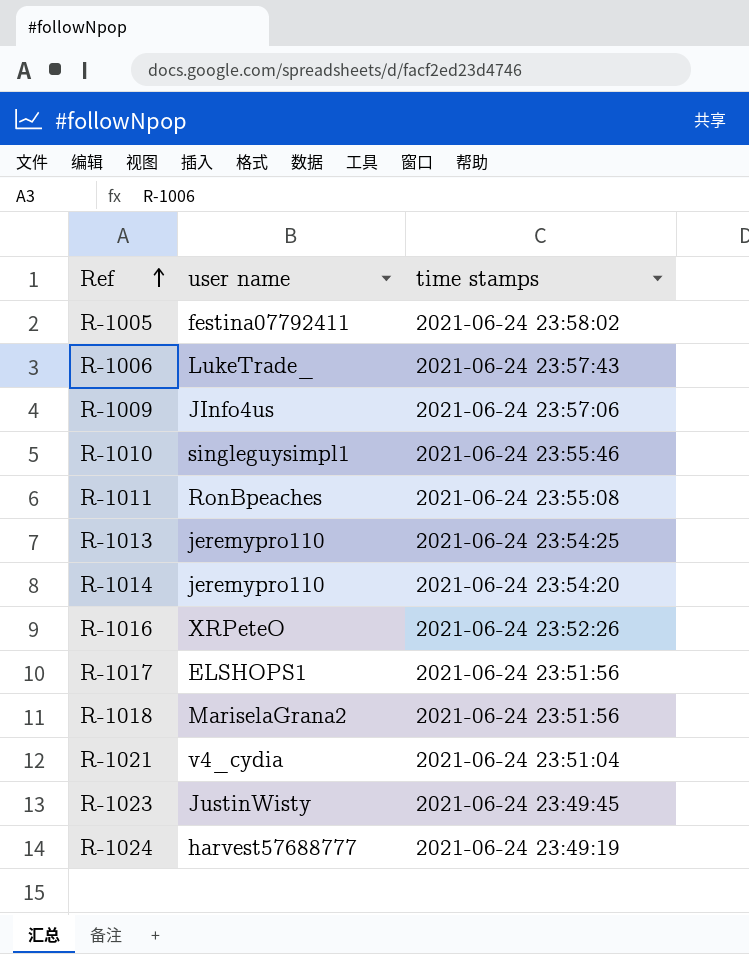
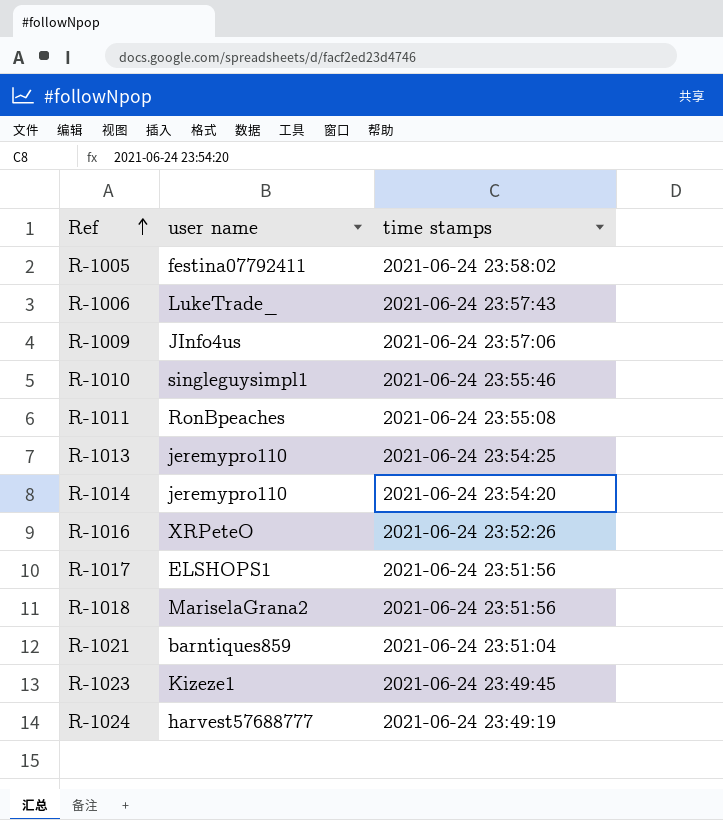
R-1021 | user name: v4_cydia -> barntiques859
R-1023 | user name: JustinWisty -> Kizeze1

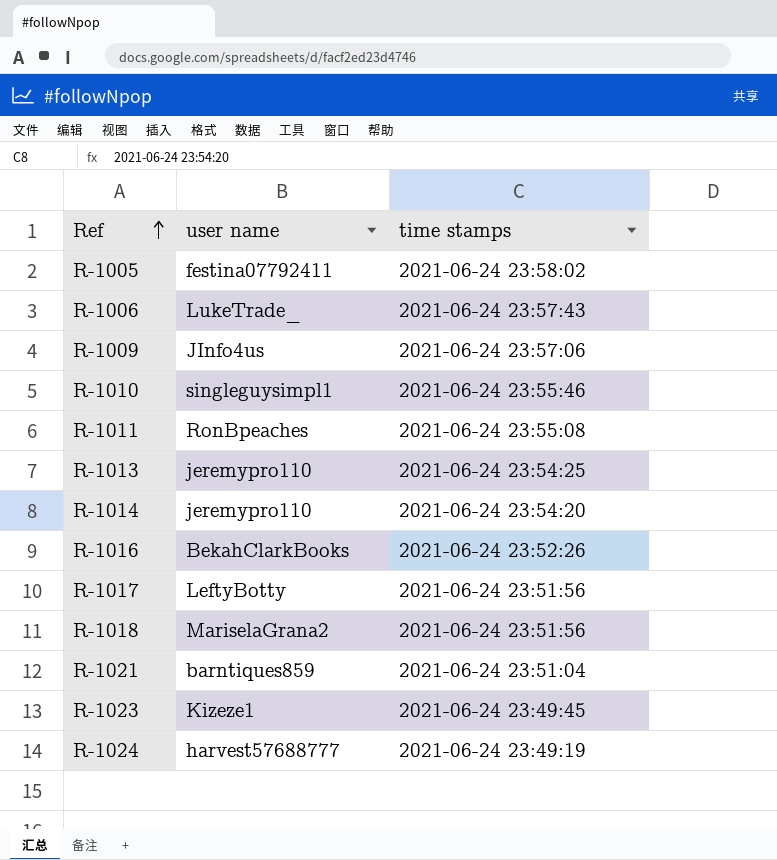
R-1016 | user name: XRPeteO -> BekahClarkBooks
R-1017 | user name: ELSHOPS1 -> LeftyBotty

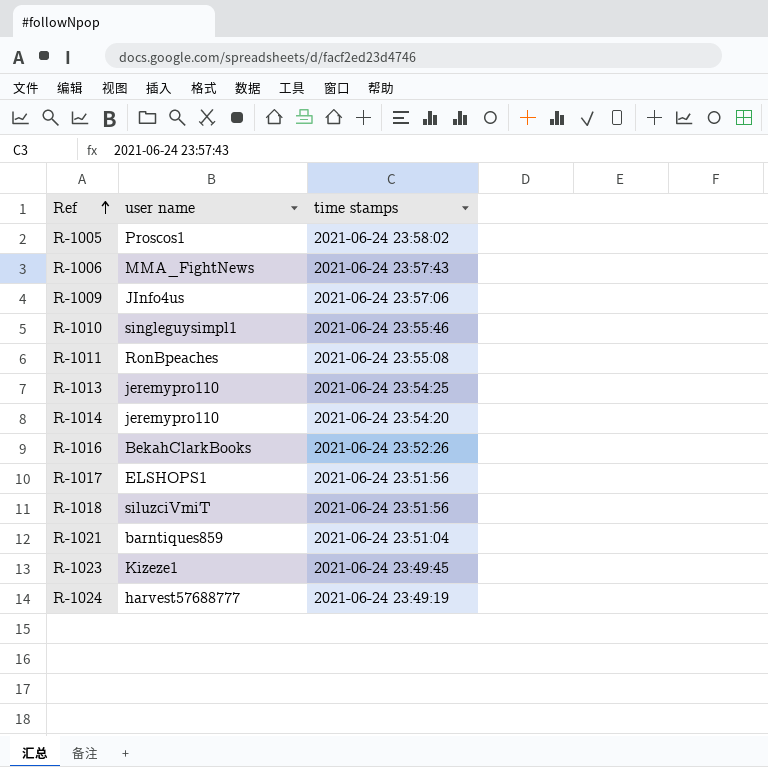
R-1005 | user name: festina07792411 -> Proscos1
R-1006 | user name: LukeTrade_ -> MMA_FightNews
R-1017 | user name: LeftyBotty -> ELSHOPS1
R-1018 | user name: MariselaGrana2 -> siluzciVmiT

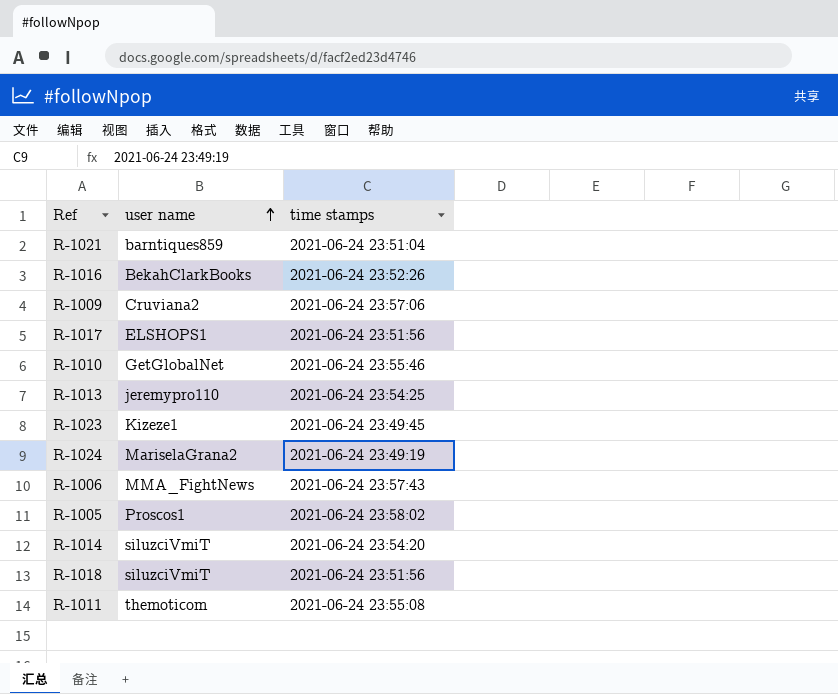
row order: Ref ascending -> user name ascending
R-1009 | user name: JInfo4us -> Cruviana2
R-1010 | user name: singleguysimpl1 -> GetGlobalNet
R-1024 | user name: harvest57688777 -> MariselaGrana2
R-1014 | user name: jeremypro110 -> siluzciVmiT
R-1011 | user name: RonBpeaches -> themoticom

